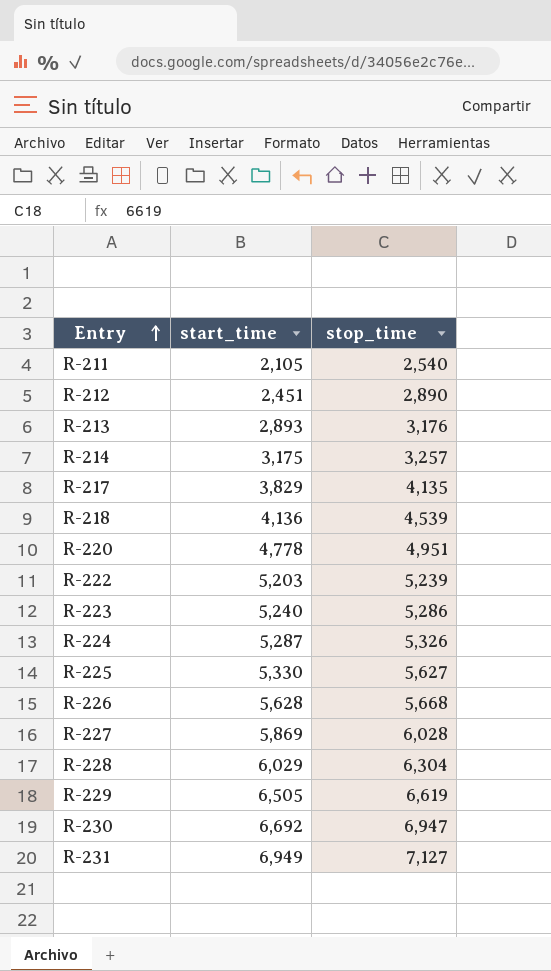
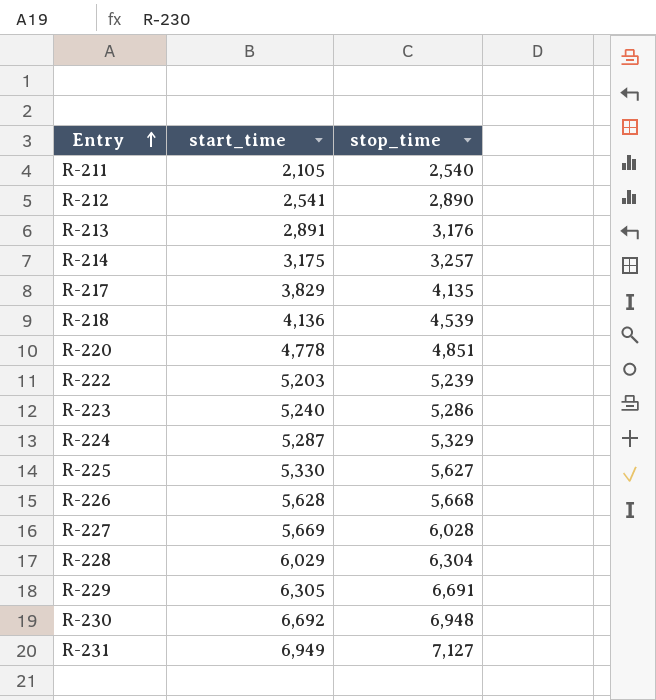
R-212 | start_time: 2,451 -> 2,541
R-213 | start_time: 2,893 -> 2,891
R-220 | stop_time: 4,951 -> 4,851
R-224 | stop_time: 5,326 -> 5,329
R-227 | start_time: 5,869 -> 5,669
R-229 | start_time: 6,505 -> 6,305
R-229 | stop_time: 6,619 -> 6,691
R-230 | stop_time: 6,947 -> 6,948

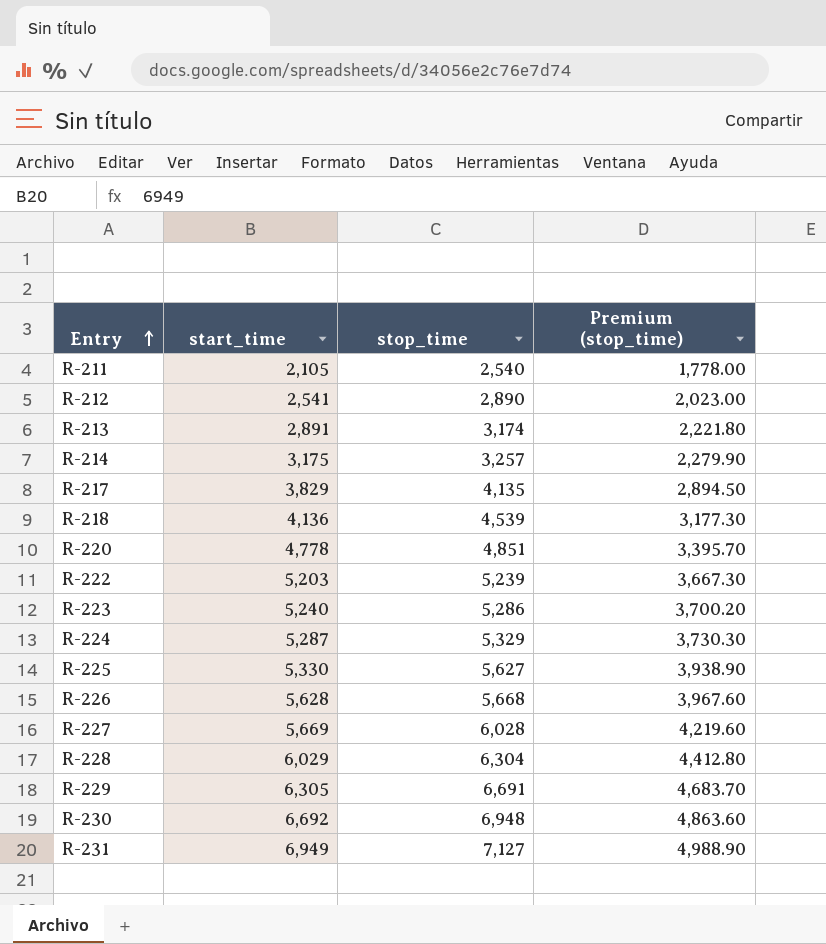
column Premium (stop_time) | formula: none -> [stop_time] * 0.7
R-213 | stop_time: 3,176 -> 3,174

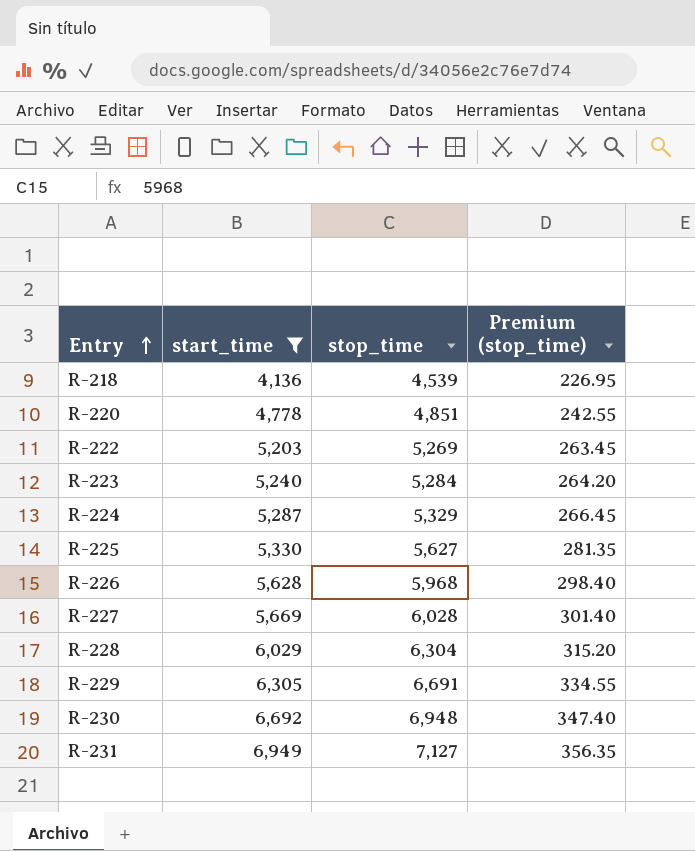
filter: none -> start_time >= 4,136
column Premium (stop_time) | formula: [stop_time] * 0.7 -> [stop_time] * 0.05
R-222 | stop_time: 5,239 -> 5,269
R-223 | stop_time: 5,286 -> 5,284
R-226 | stop_time: 5,668 -> 5,968

